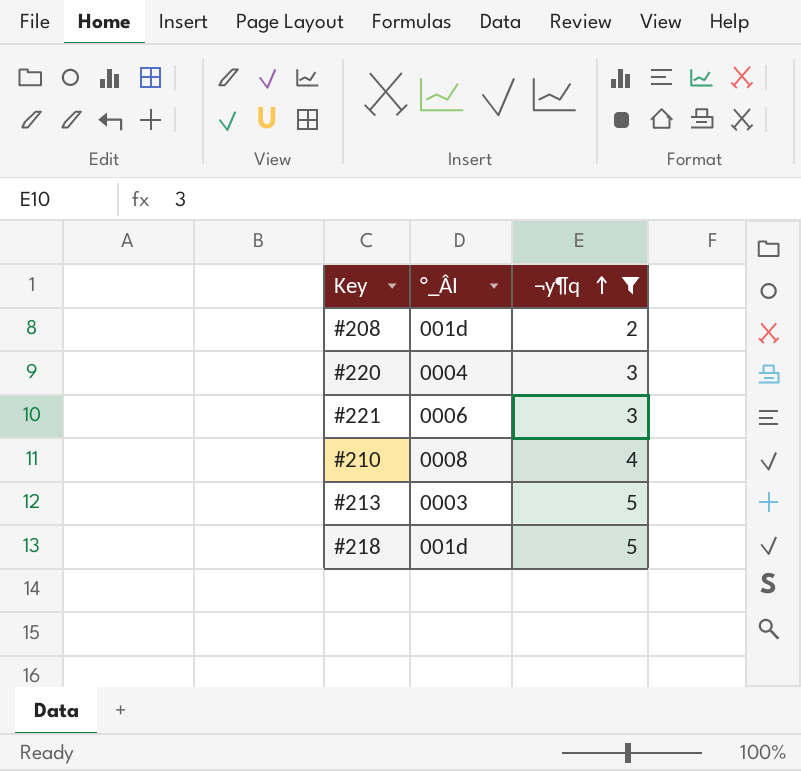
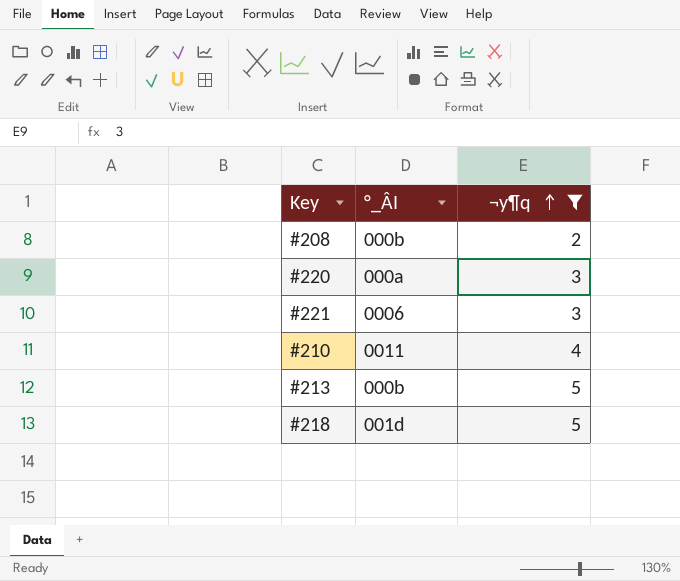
#208 | °_ÂI: 001d -> 000b
#220 | °_ÂI: 0004 -> 000a
#210 | °_ÂI: 0008 -> 0011
#213 | °_ÂI: 0003 -> 000b

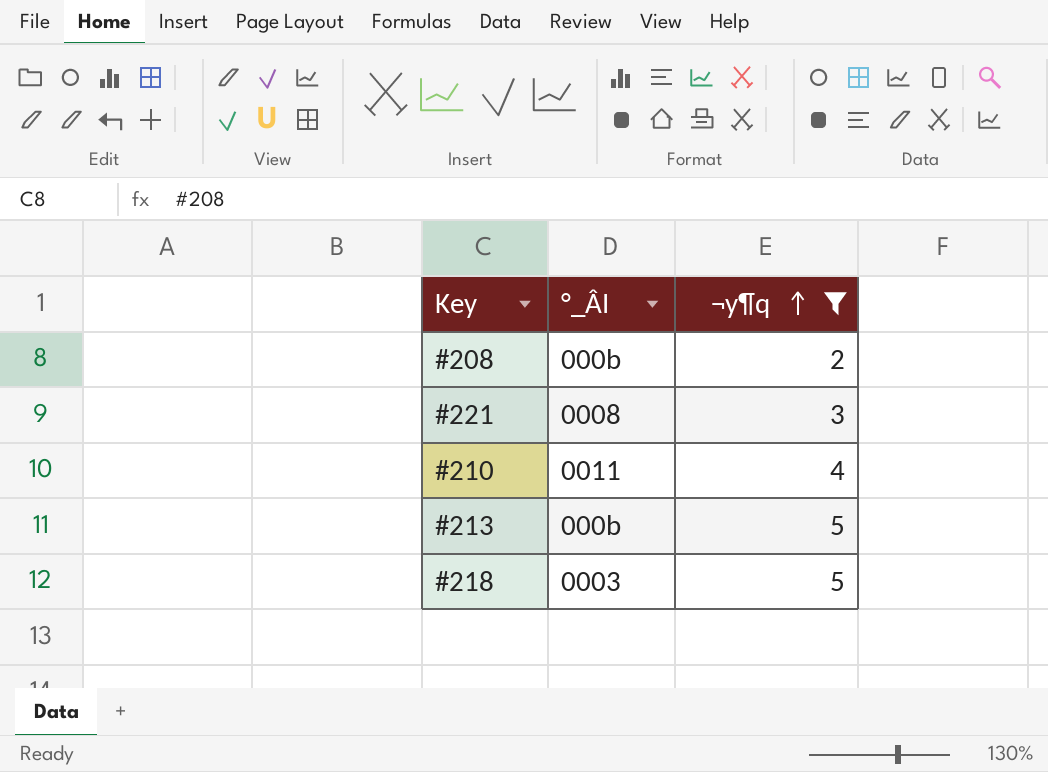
row #220: 000a | 3 -> none
#221 | °_ÂI: 0006 -> 0008
#218 | °_ÂI: 001d -> 0003

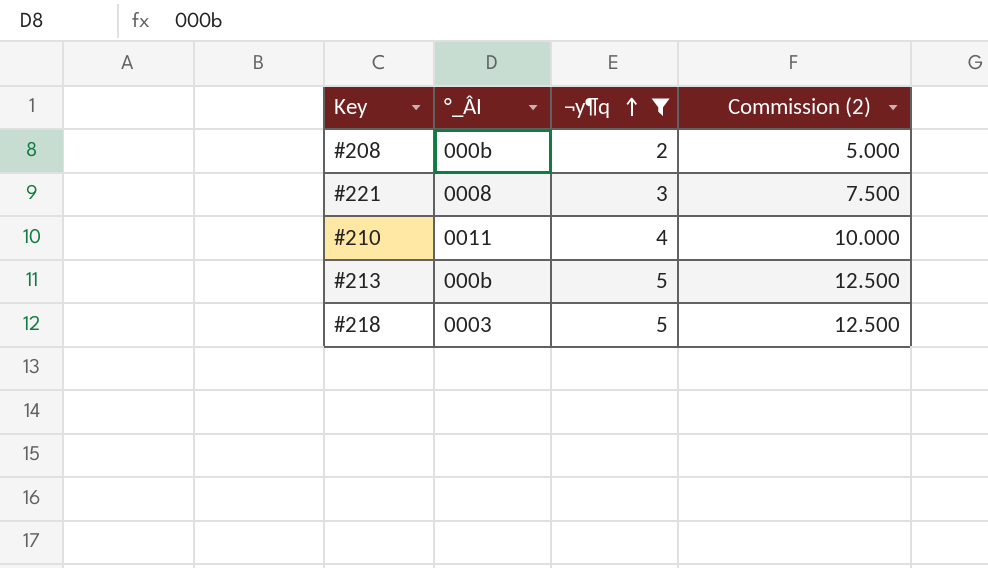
column Commission (2) | formula: none -> [¬y¶q] * 2.5

